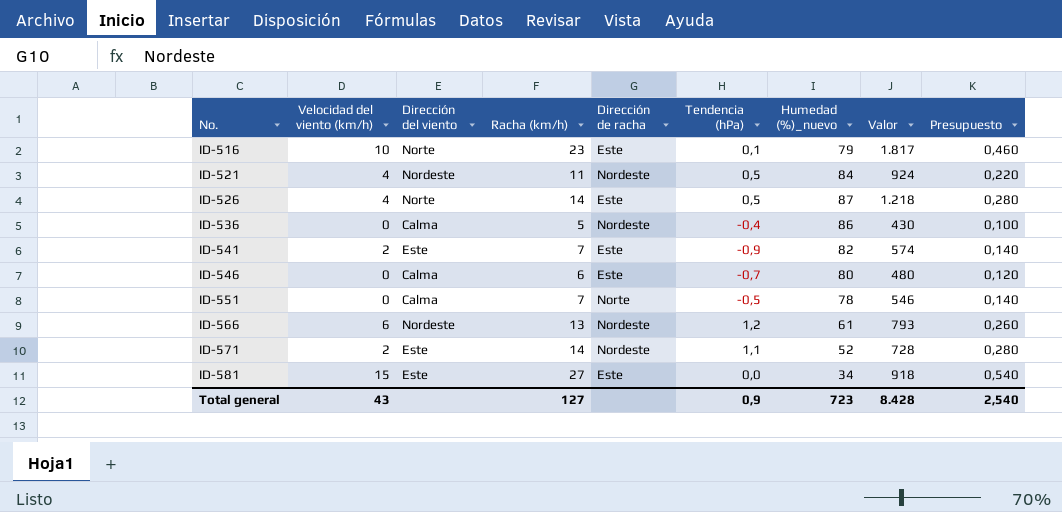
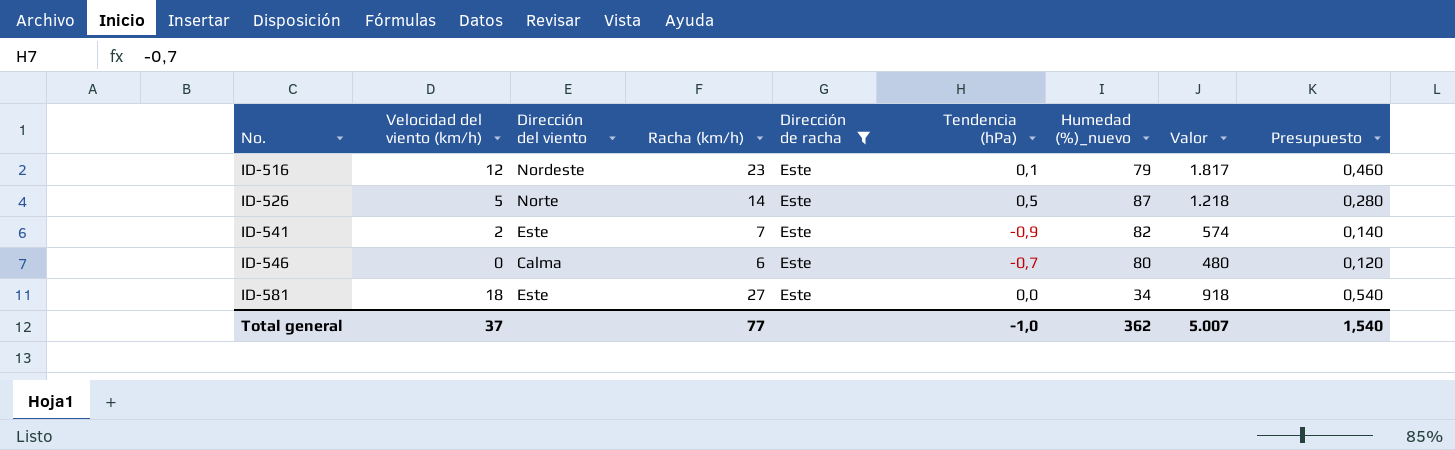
filter: none -> Dirección de racha = Este
ID-516 | Velocidad del viento (km/h): 10 -> 12
ID-516 | Dirección del viento: Norte -> Nordeste
ID-526 | Velocidad del viento (km/h): 4 -> 5
ID-581 | Velocidad del viento (km/h): 15 -> 18
Total general | Velocidad del viento (km/h): 43 -> 37
Total general | Racha (km/h): 127 -> 77
Total general | Tendencia (hPa): 0,9 -> -1,0
Total general | Humedad (%)_nuevo: 723 -> 362
Total general | Valor: 8.428 -> 5.007
Total general | Presupuesto: 2,540 -> 1,540

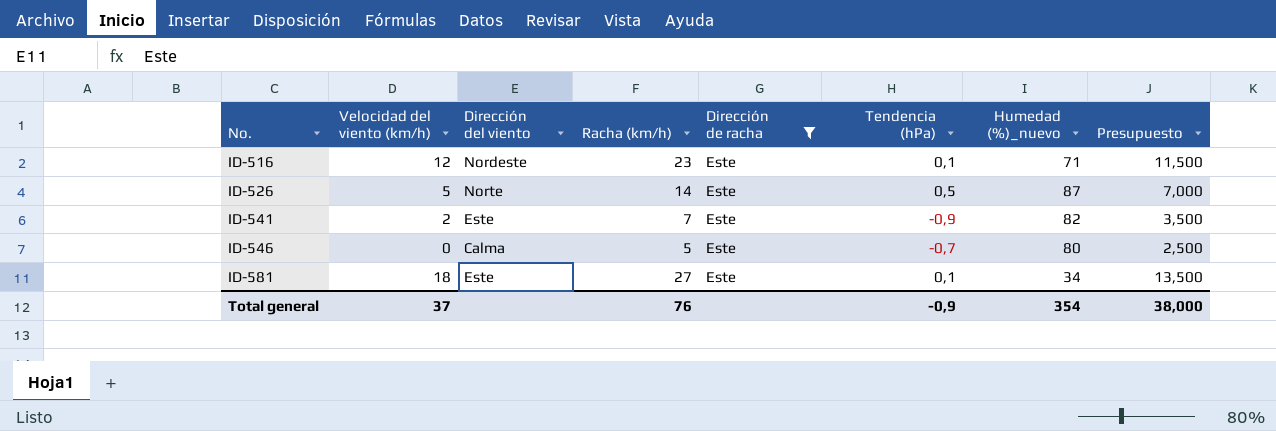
column Valor | formula: [Racha (km/h)] * [Humedad (%)_nuevo] -> none
column Presupuesto | formula: [Racha (km/h)] * 0,02 -> [Racha (km/h)] * 0,5
ID-516 | Humedad (%)_nuevo: 79 -> 71
ID-546 | Racha (km/h): 6 -> 5
ID-581 | Tendencia (hPa): 0,0 -> 0,1
Total general | Racha (km/h): 77 -> 76
Total general | Tendencia (hPa): -1,0 -> -0,9
Total general | Humedad (%)_nuevo: 362 -> 354
Total general | Presupuesto: 1,540 -> 38,000

